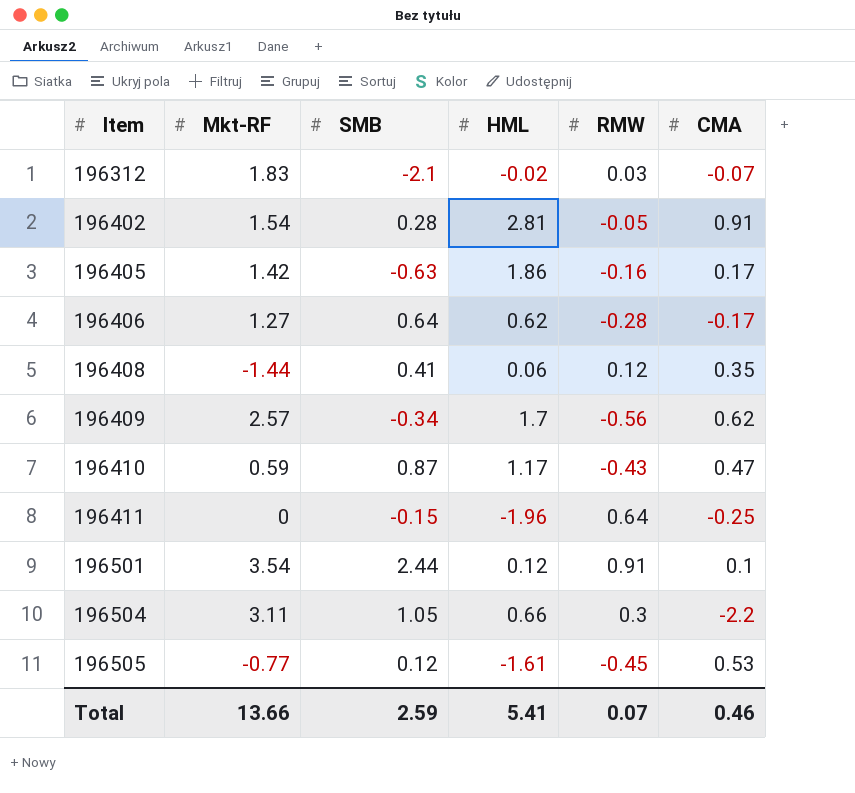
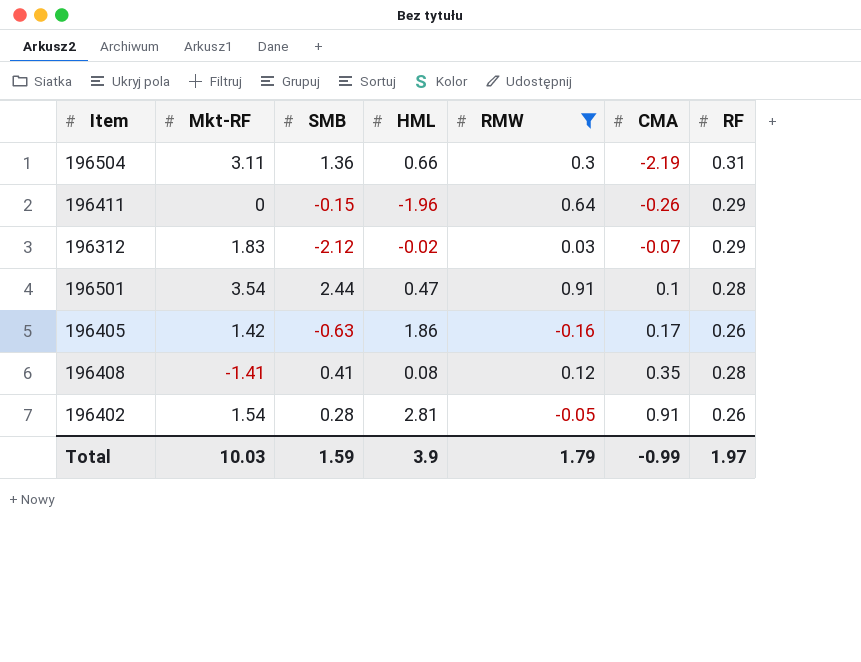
filter: none -> RMW >= -0.16
row order: Item ascending -> CMA ascending
column RF | position: none -> 7
196504 | SMB: 1.05 -> 1.36
196504 | CMA: -2.2 -> -2.19
196411 | CMA: -0.25 -> -0.26
196312 | SMB: -2.1 -> -2.12
196501 | HML: 0.12 -> 0.47
196408 | Mkt-RF: -1.44 -> -1.41
196408 | HML: 0.06 -> 0.08
Total | Mkt-RF: 13.66 -> 10.03
Total | SMB: 2.59 -> 1.59
Total | HML: 5.41 -> 3.9
Total | RMW: 0.07 -> 1.79
Total | CMA: 0.46 -> -0.99

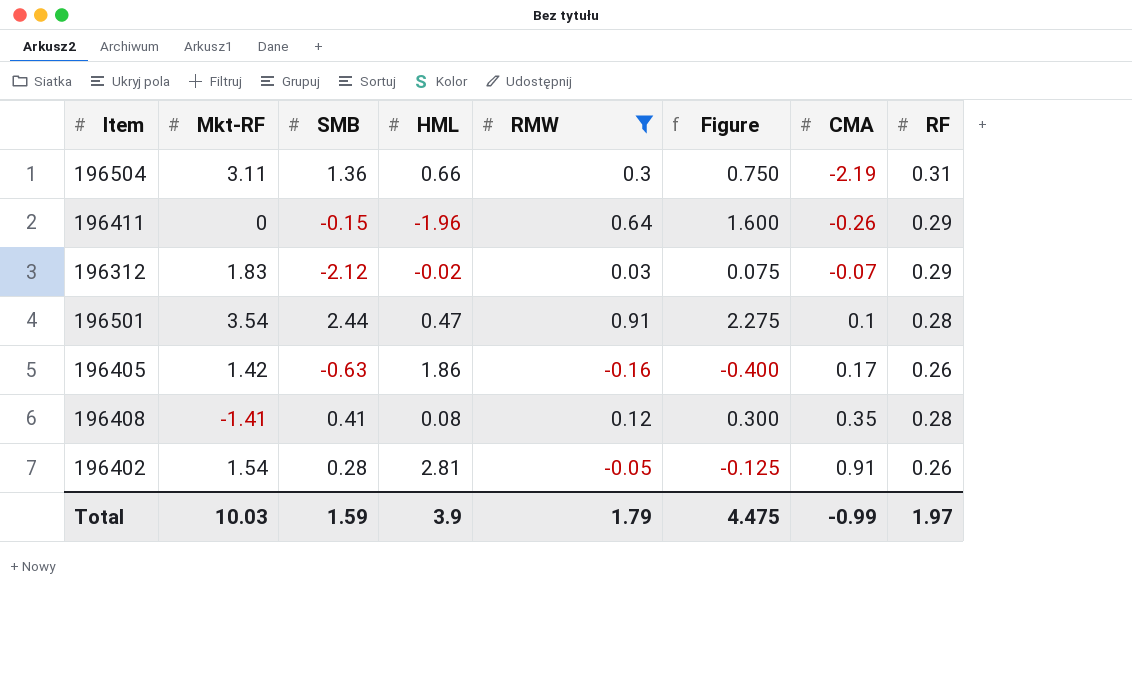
column Figure | formula: none -> [RMW] * 2.5

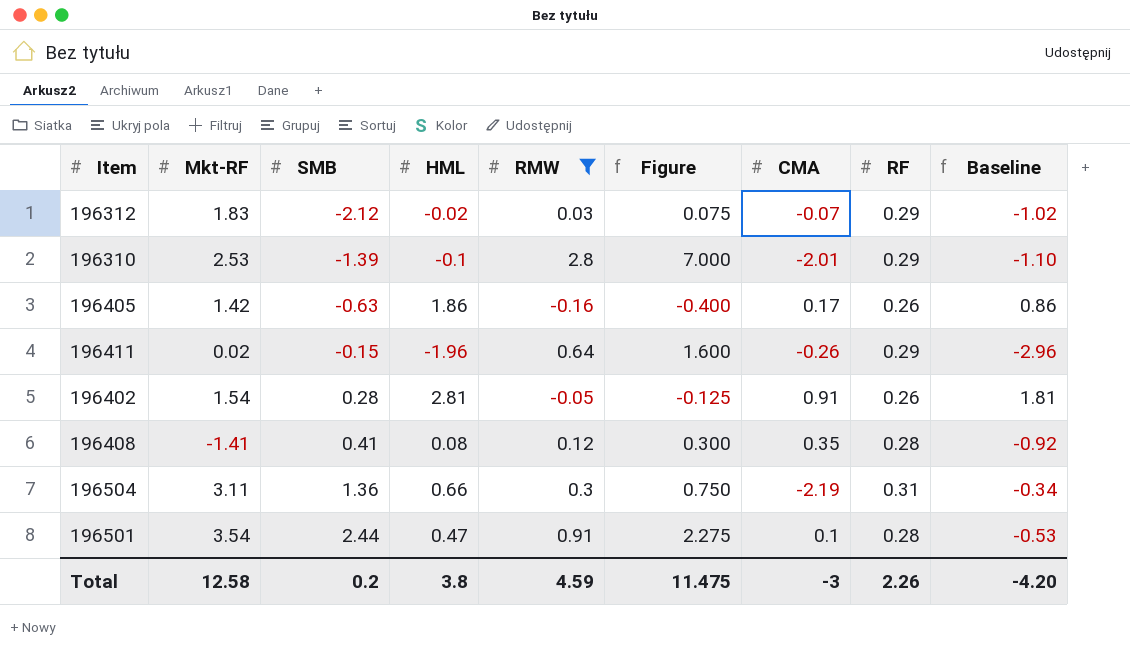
row order: CMA ascending -> SMB ascending
column Baseline | formula: none -> [HML] - 1
row 196310: none -> 2.53 | -1.39 | -0.1 | 2.8 | 7.000 | -2.01 | 0.29 | -1.10
196411 | Mkt-RF: 0 -> 0.02
Total | Mkt-RF: 10.03 -> 12.58
Total | SMB: 1.59 -> 0.2
Total | HML: 3.9 -> 3.8
Total | RMW: 1.79 -> 4.59
Total | Figure: 4.475 -> 11.475
Total | CMA: -0.99 -> -3
Total | RF: 1.97 -> 2.26

